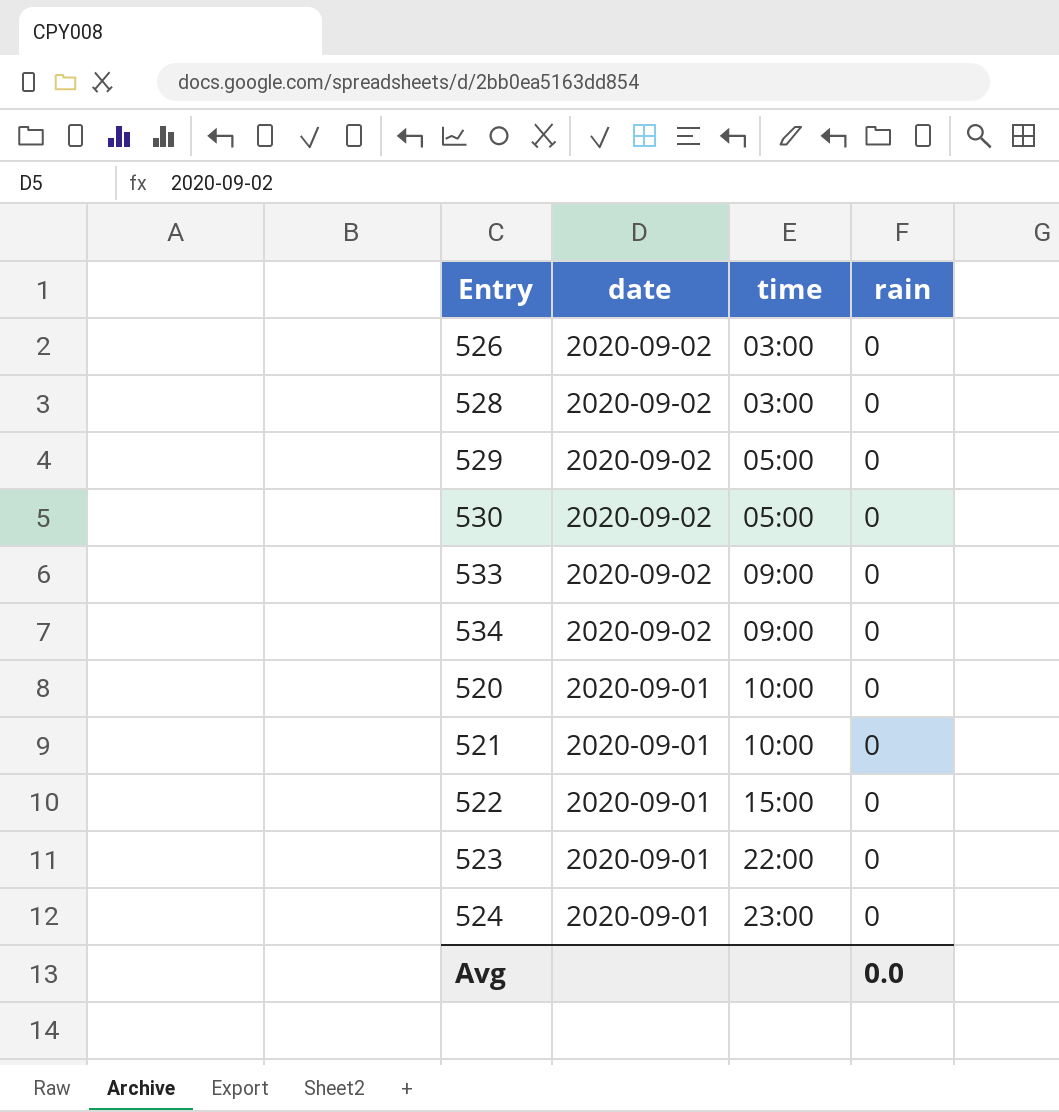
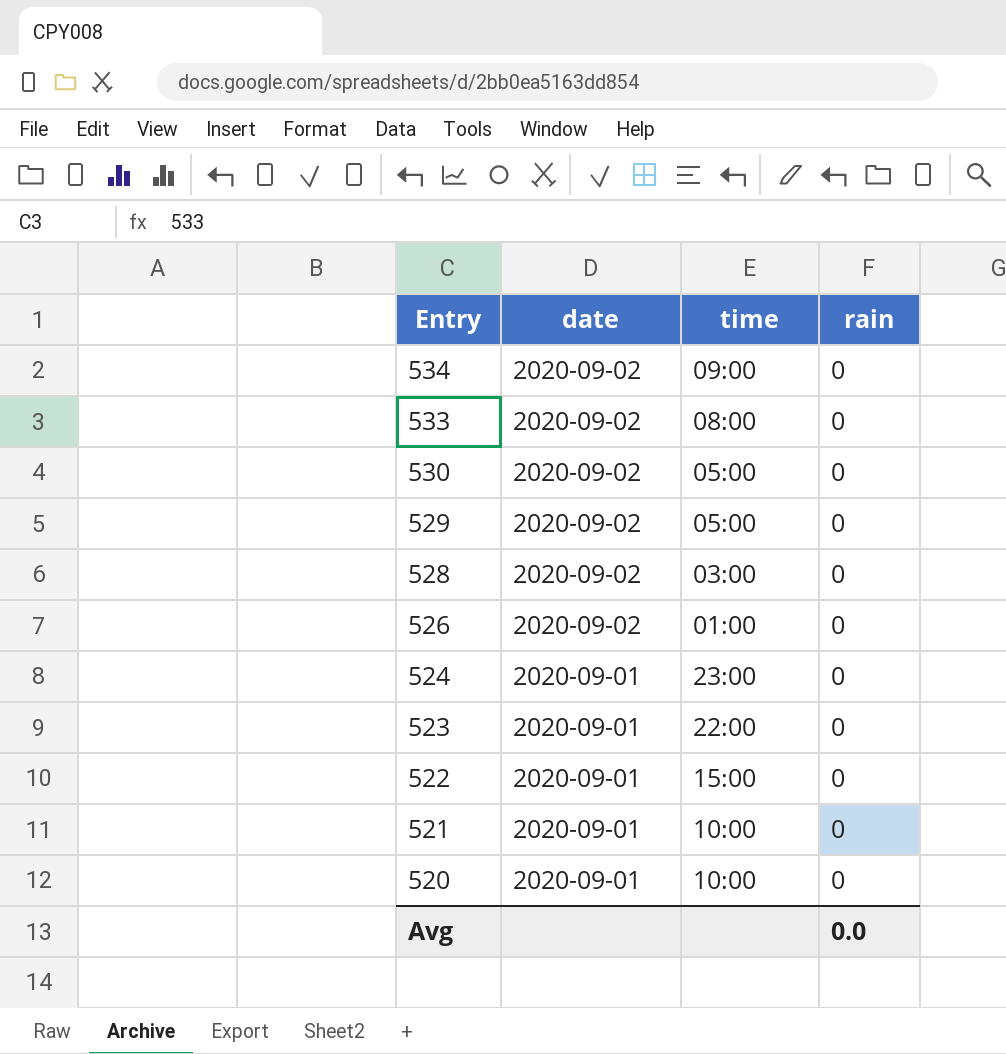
row order: date descending -> Entry descending
533 | time: 09:00 -> 08:00
526 | time: 03:00 -> 01:00

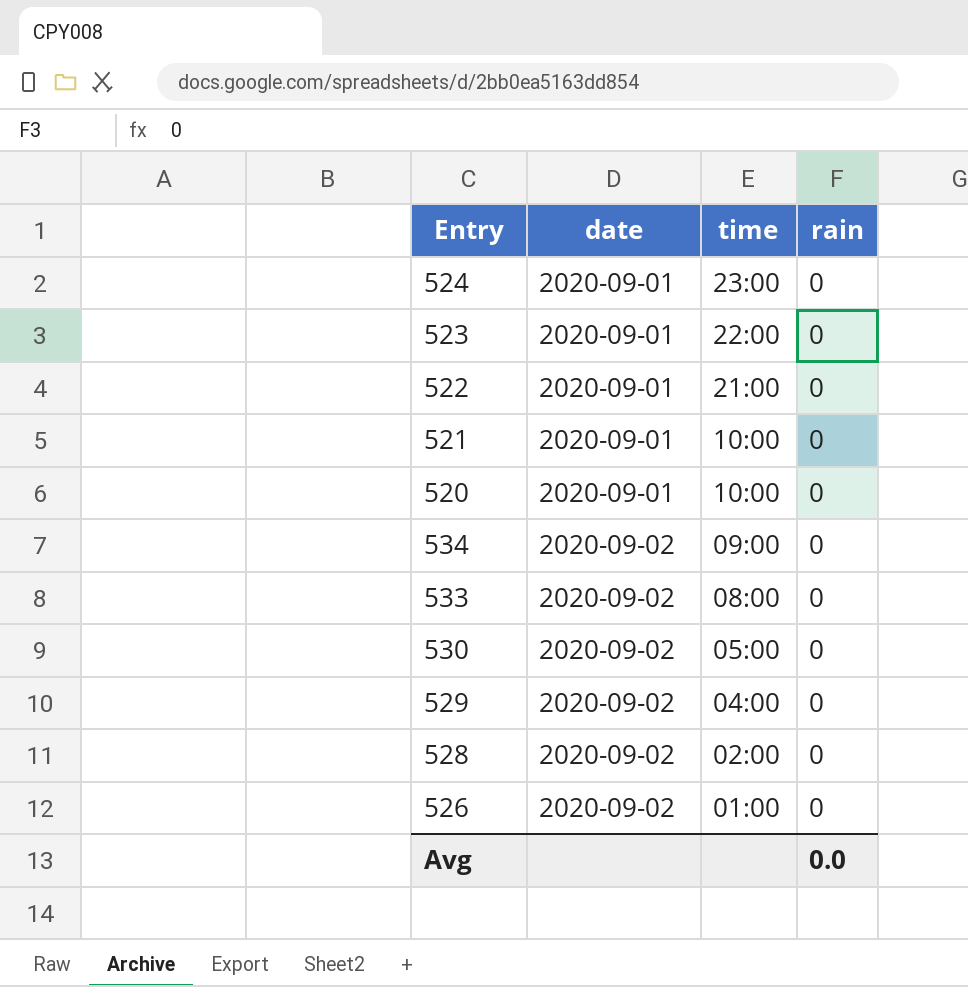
row order: Entry descending -> date ascending
522 | time: 15:00 -> 21:00
529 | time: 05:00 -> 04:00
528 | time: 03:00 -> 02:00

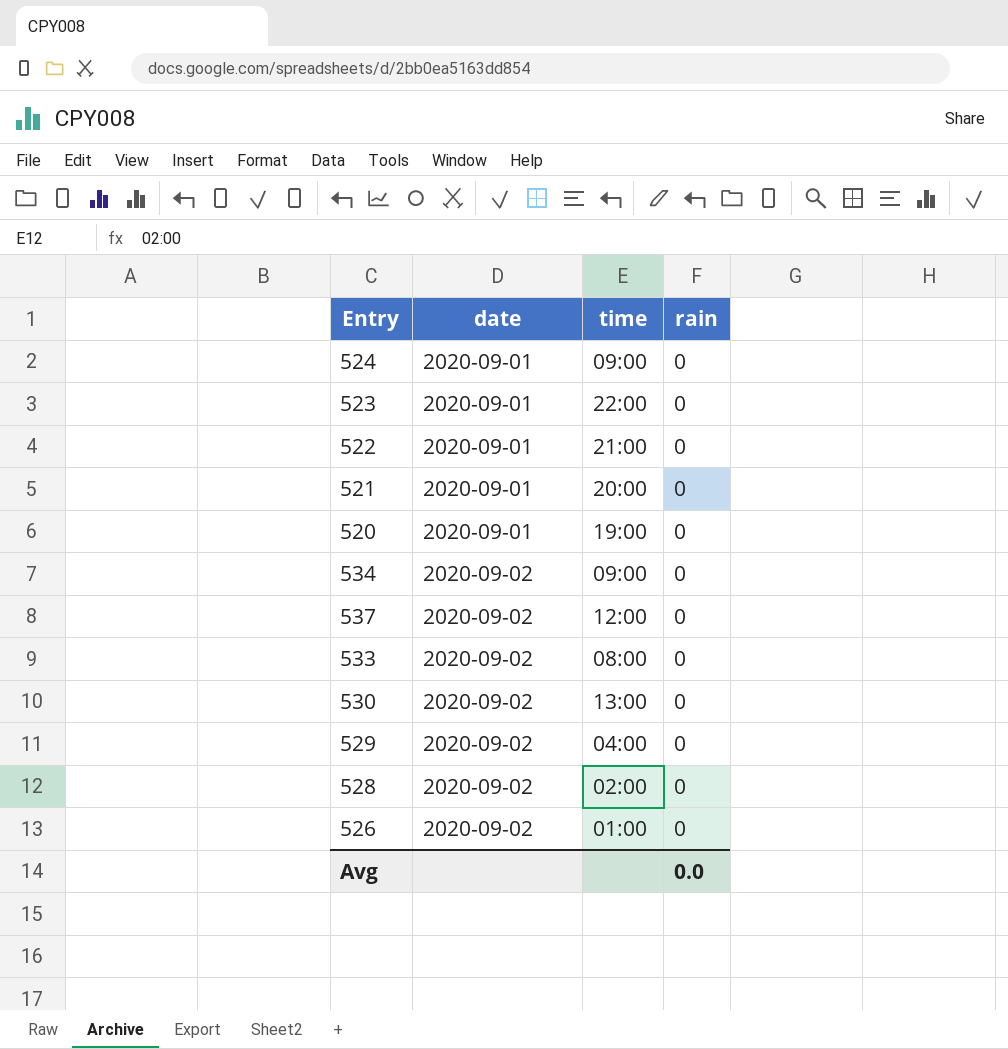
524 | time: 23:00 -> 09:00
521 | time: 10:00 -> 20:00
520 | time: 10:00 -> 19:00
row 537: none -> 2020-09-02 | 12:00 | 0
530 | time: 05:00 -> 13:00

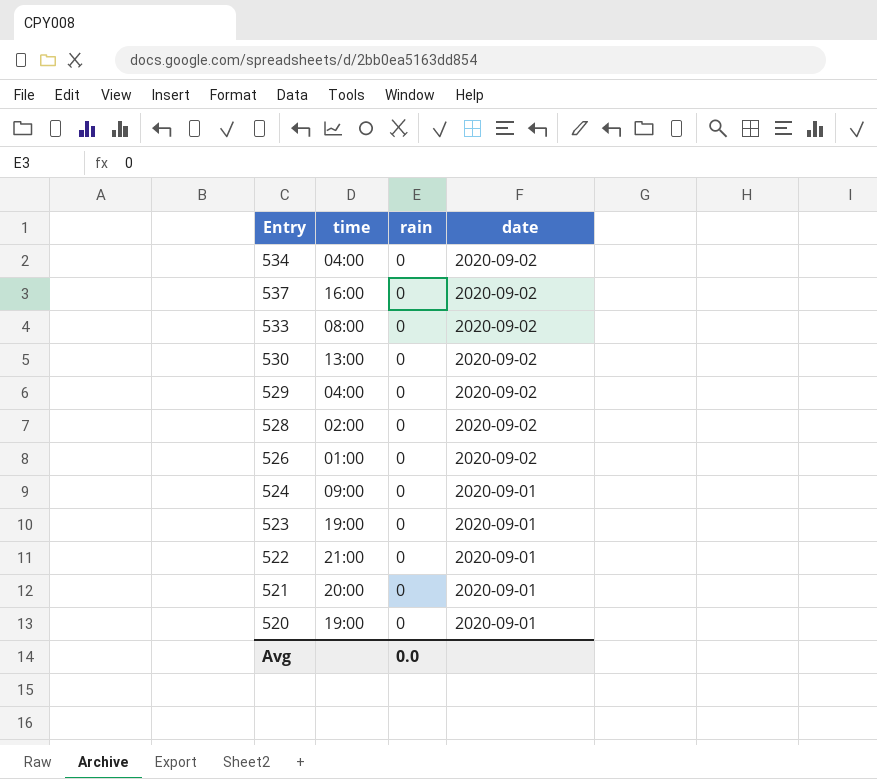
row order: date ascending -> date descending
column date | position: 2 -> 4
534 | time: 09:00 -> 04:00
537 | time: 12:00 -> 16:00
523 | time: 22:00 -> 19:00

